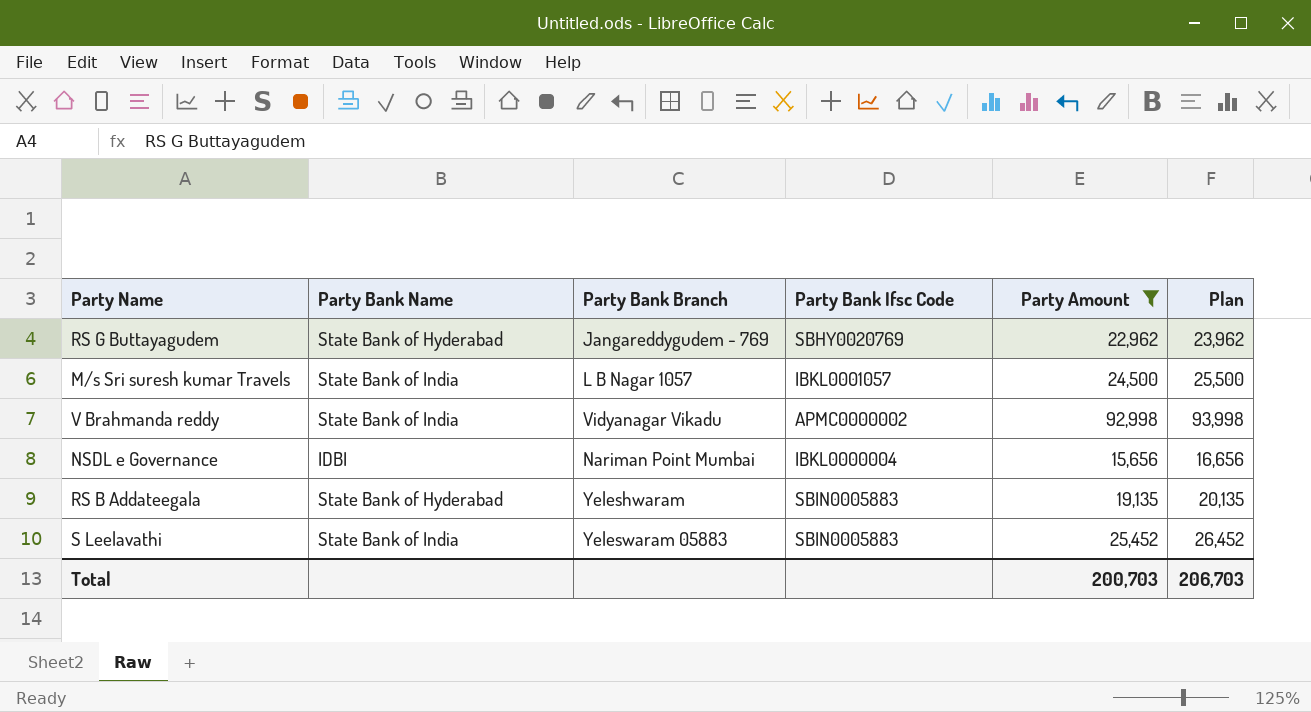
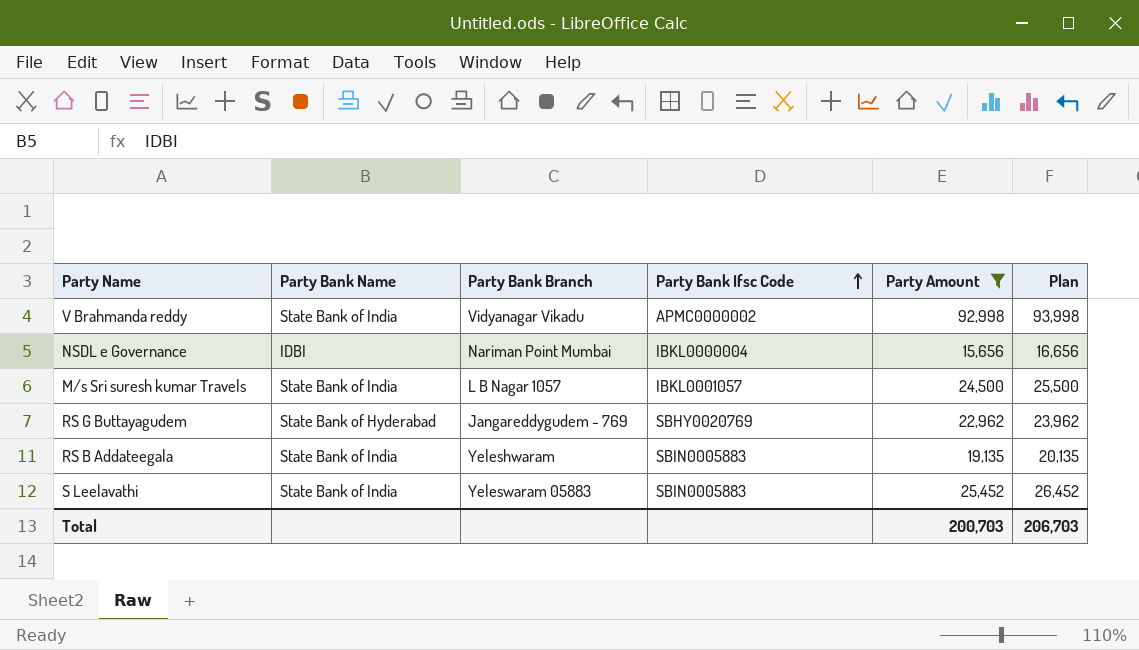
row order: none -> Party Bank Ifsc Code ascending
RS B Addateegala | Party Bank Name: State Bank of Hyderabad -> State Bank of India

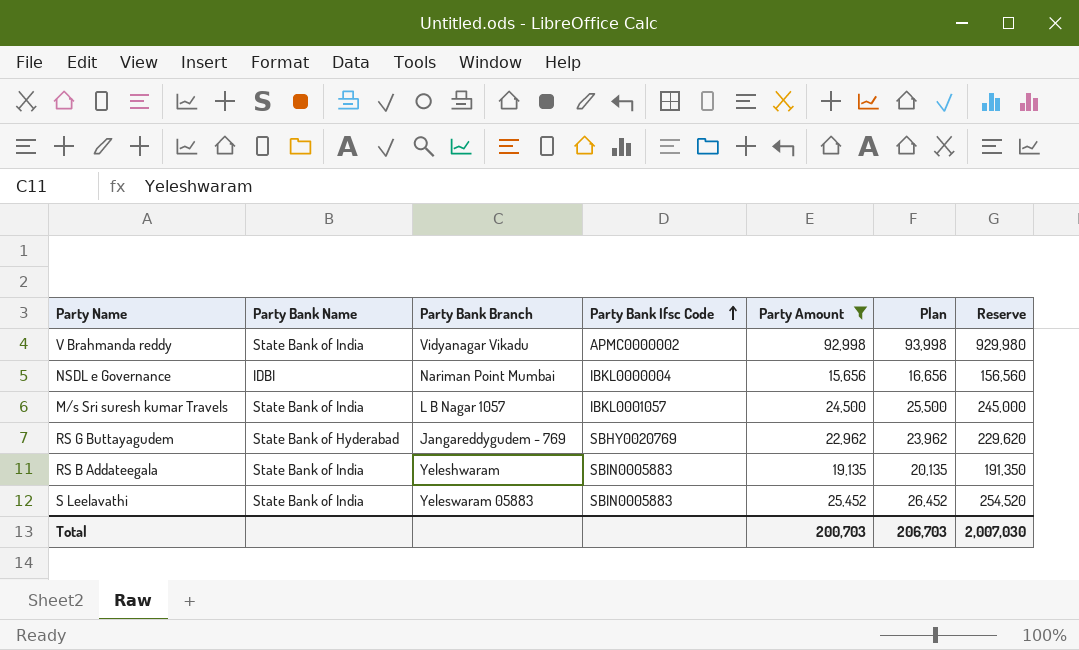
column Reserve | formula: none -> [Party Amount] * 10

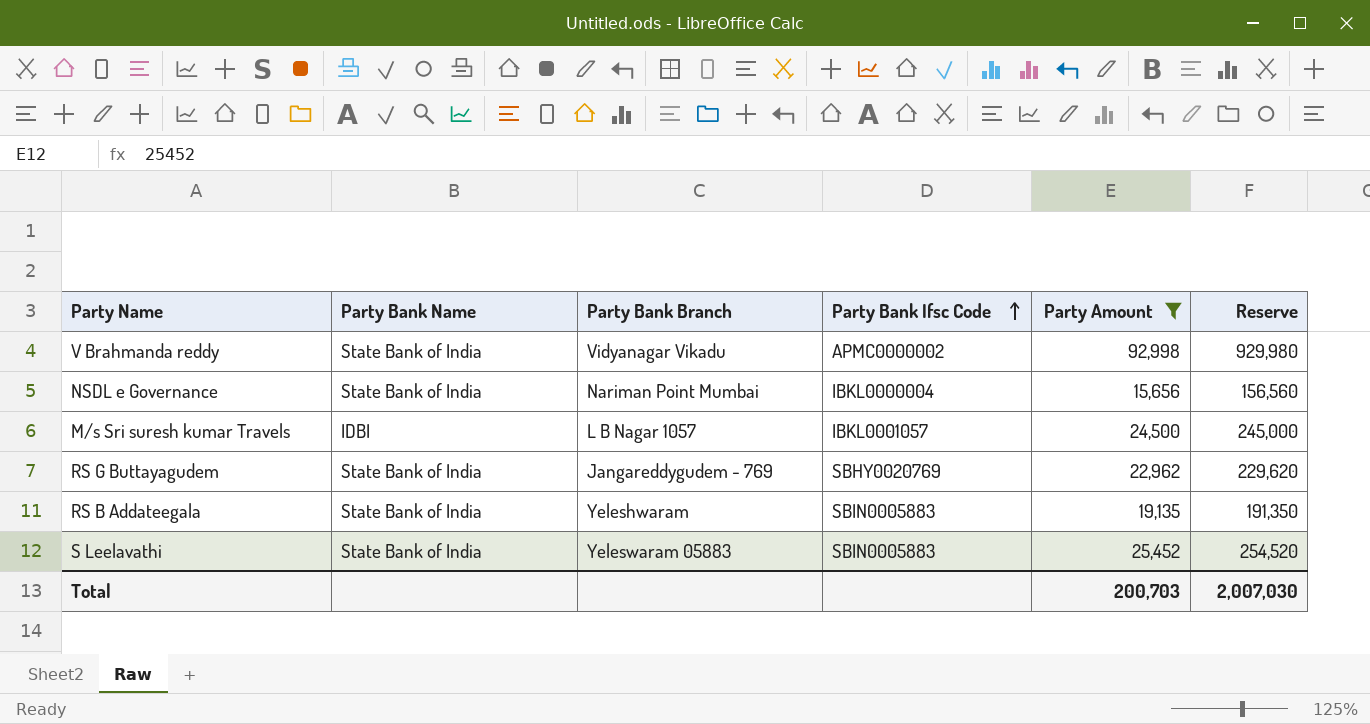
column Plan | formula: [Party Amount] + 1000 -> none
NSDL e Governance | Party Bank Name: IDBI -> State Bank of India
M/s Sri suresh kumar Travels | Party Bank Name: State Bank of India -> IDBI
RS G Buttayagudem | Party Bank Name: State Bank of Hyderabad -> State Bank of India

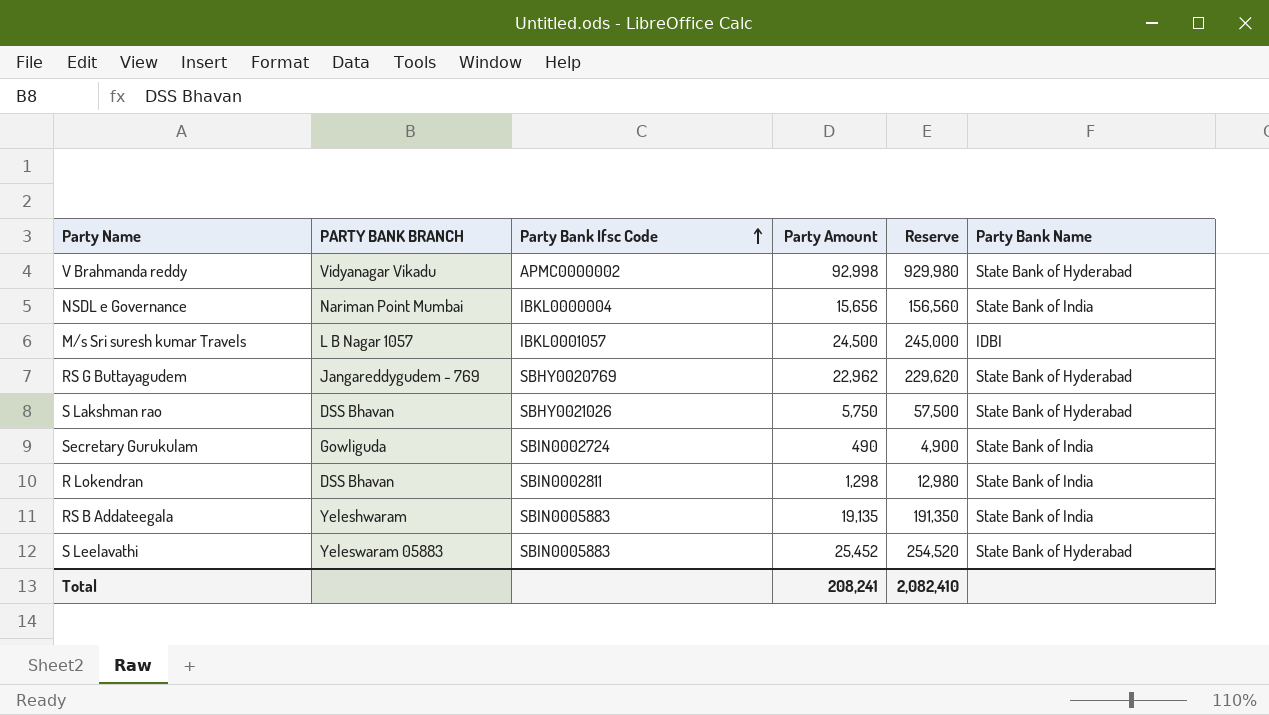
filter: Party Amount >= 15,656 -> none
column name: Party Bank Branch -> PARTY BANK BRANCH
column Party Bank Name | position: 2 -> 6
V Brahmanda reddy | Party Bank Name: State Bank of India -> State Bank of Hyderabad
RS G Buttayagudem | Party Bank Name: State Bank of India -> State Bank of Hyderabad
S Leelavathi | Party Bank Name: State Bank of India -> State Bank of Hyderabad
Total | Party Amount: 200,703 -> 208,241
Total | Reserve: 2,007,030 -> 2,082,410

